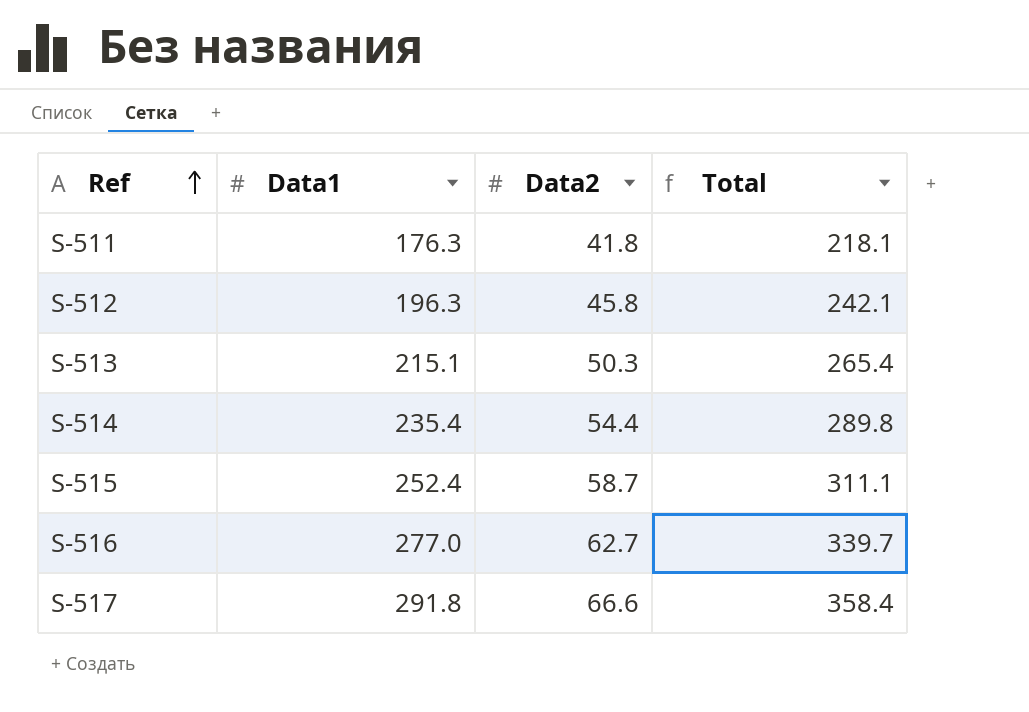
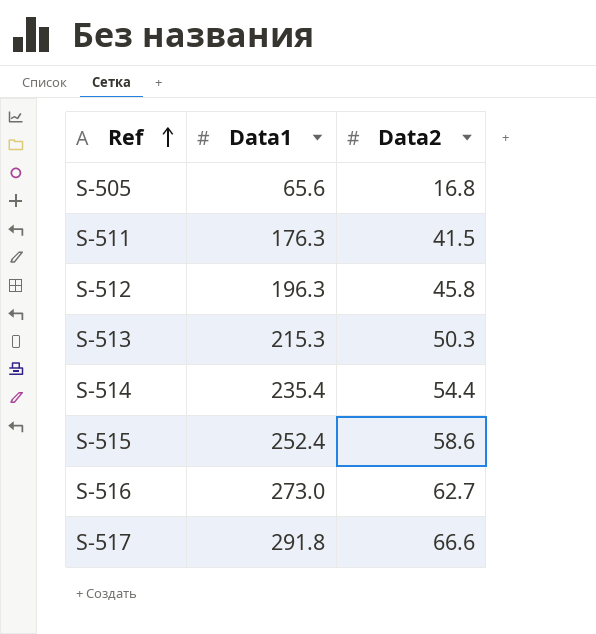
column Total | formula: [Data1] + [Data2] -> none
row S-505: none -> 65.6 | 16.8
S-511 | Data2: 41.8 -> 41.5
S-513 | Data1: 215.1 -> 215.3
S-515 | Data2: 58.7 -> 58.6
S-516 | Data1: 277.0 -> 273.0

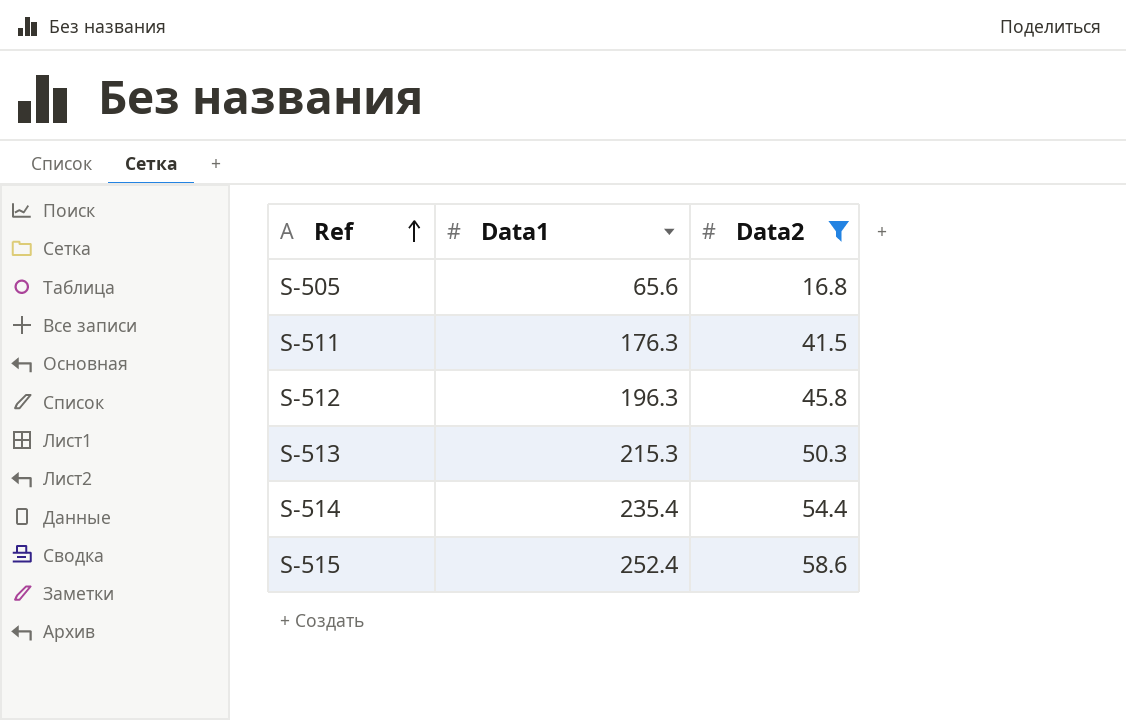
filter: none -> Data2 <= 58.6

